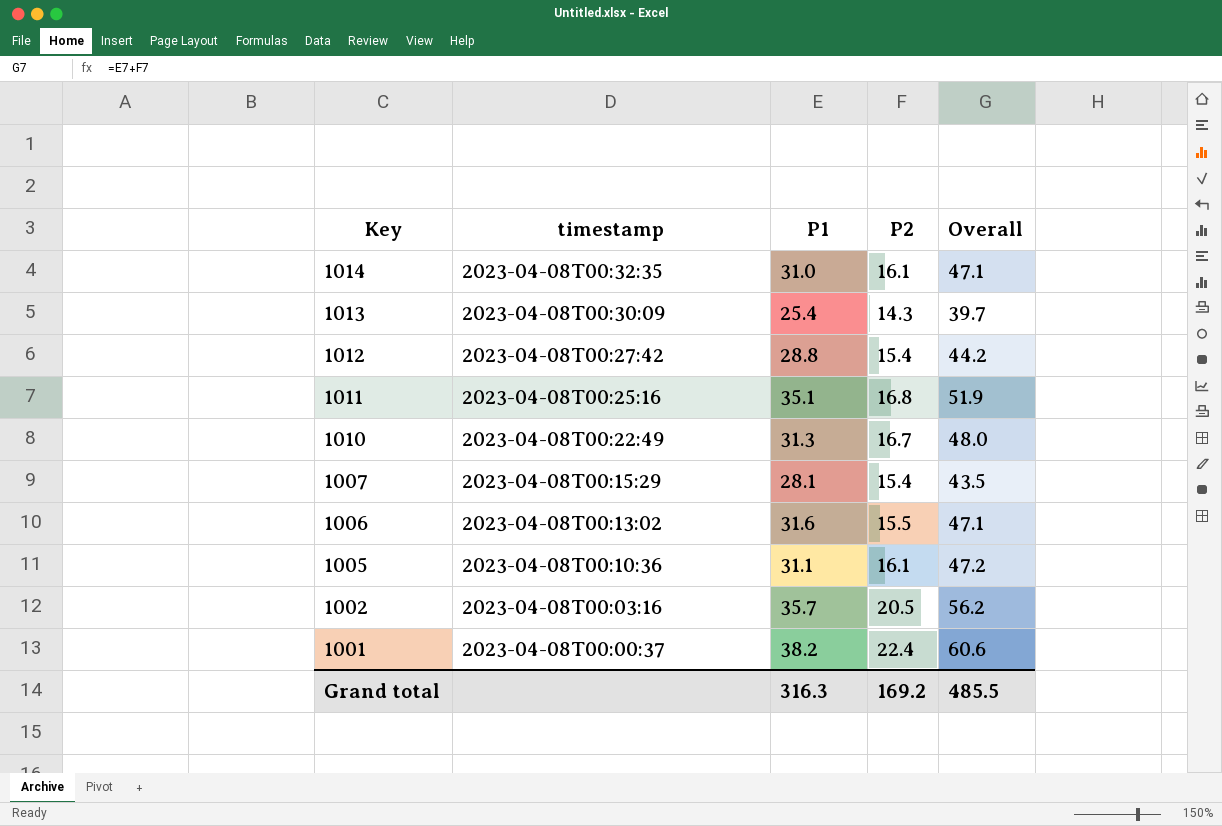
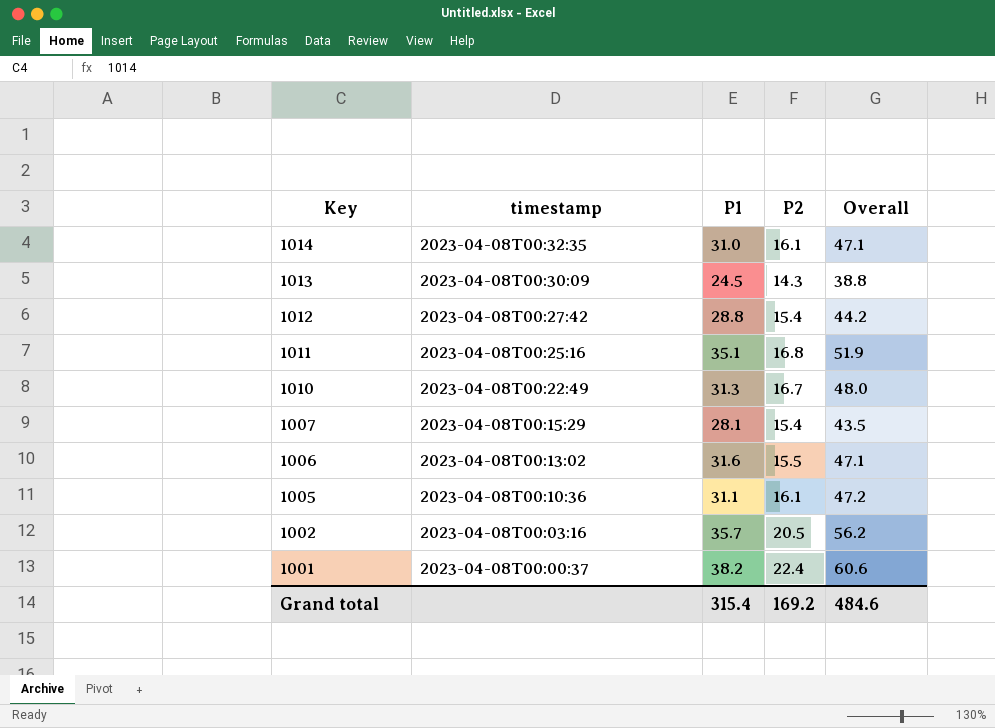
1013 | P1: 25.4 -> 24.5
1013 | Overall: 39.7 -> 38.8
Grand total | P1: 316.3 -> 315.4
Grand total | Overall: 485.5 -> 484.6

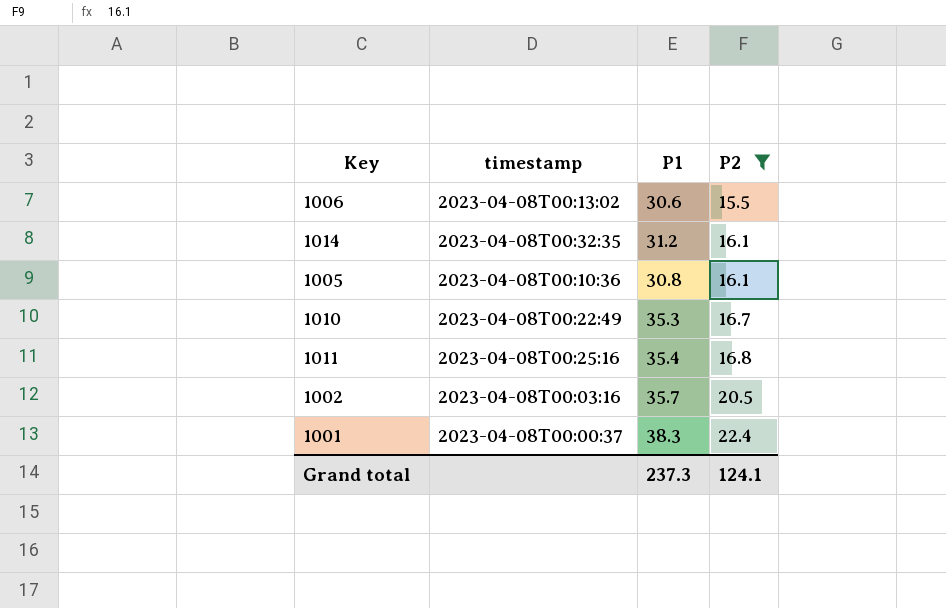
filter: none -> P2 >= 15.5
row order: Key descending -> P2 ascending
column Overall | formula: [P1] + [P2] -> none
1006 | P1: 31.6 -> 30.6
1014 | P1: 31.0 -> 31.2
1005 | P1: 31.1 -> 30.8
1010 | P1: 31.3 -> 35.3
1011 | P1: 35.1 -> 35.4
1001 | P1: 38.2 -> 38.3
Grand total | P1: 315.4 -> 237.3
Grand total | P2: 169.2 -> 124.1

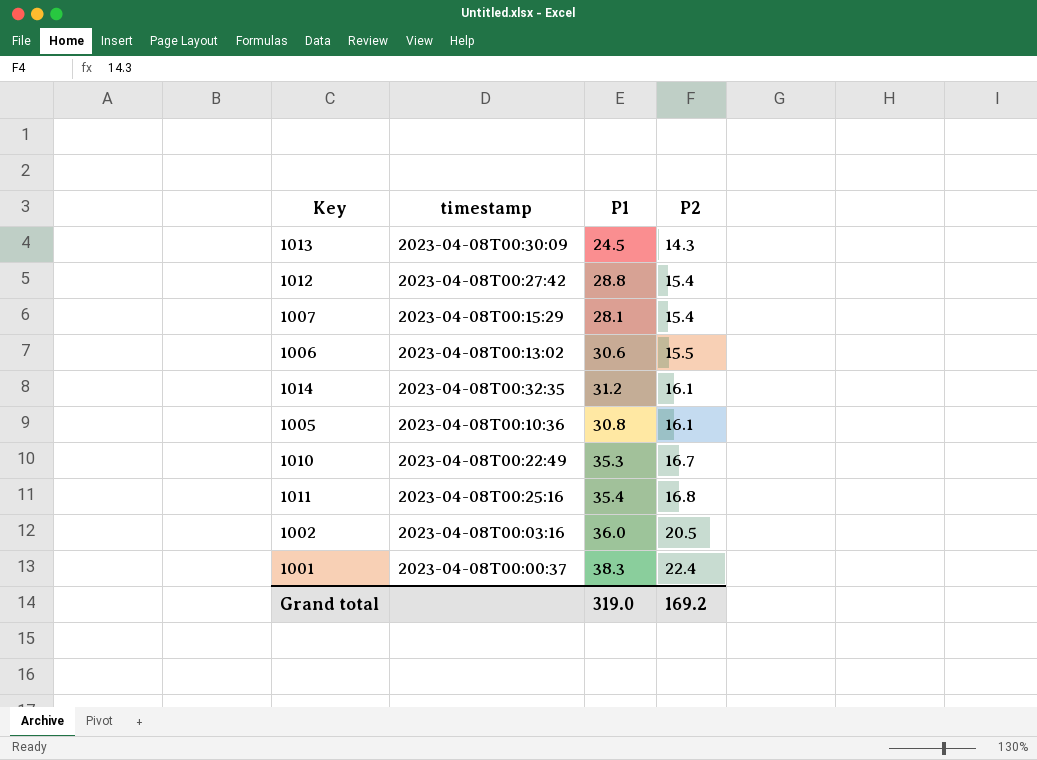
filter: P2 >= 15.5 -> none
1002 | P1: 35.7 -> 36.0
Grand total | P1: 237.3 -> 319.0
Grand total | P2: 124.1 -> 169.2

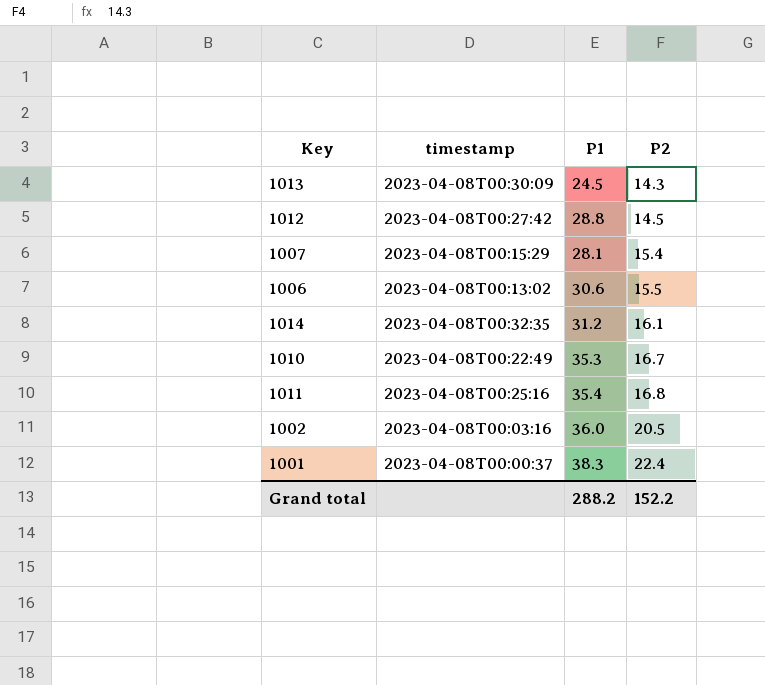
row 1005: 2023-04-08T00:10:36 | 30.8 | 16.1 -> none
1012 | P2: 15.4 -> 14.5
Grand total | P1: 319.0 -> 288.2
Grand total | P2: 169.2 -> 152.2

